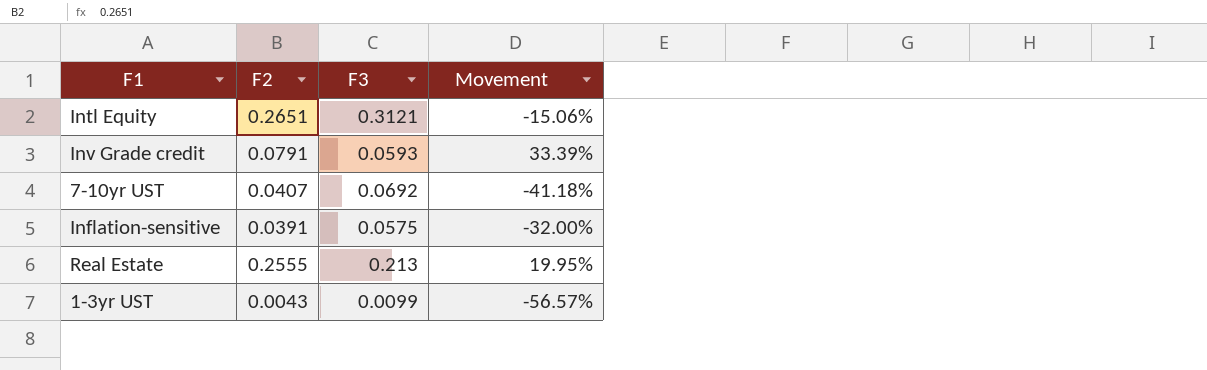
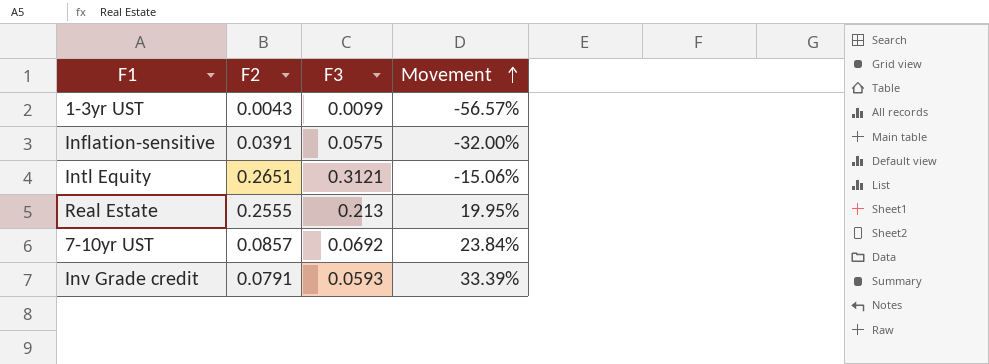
row order: none -> Movement ascending
7-10yr UST | F2: 0.0407 -> 0.0857
7-10yr UST | Movement: -41.18% -> 23.84%

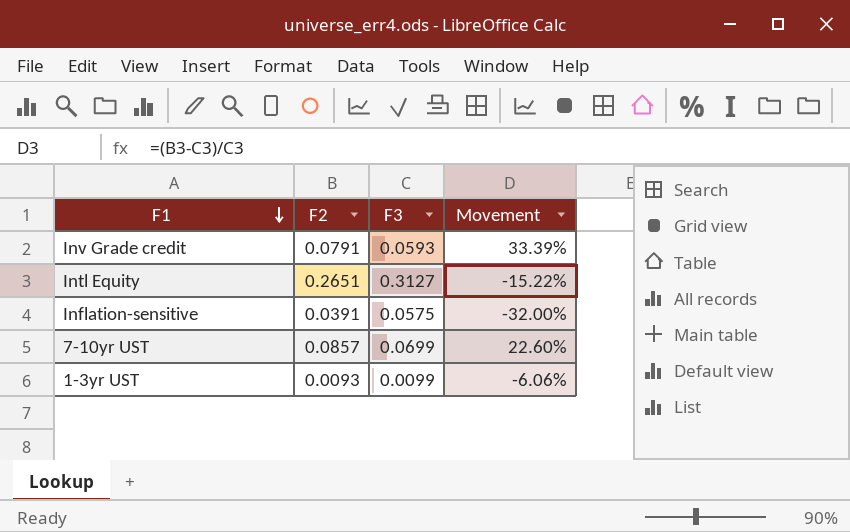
row order: Movement ascending -> F1 descending
row Real Estate: 0.2555 | 0.213 | 19.95% -> none
Intl Equity | F3: 0.3121 -> 0.3127
Intl Equity | Movement: -15.06% -> -15.22%
7-10yr UST | F3: 0.0692 -> 0.0699
7-10yr UST | Movement: 23.84% -> 22.60%
1-3yr UST | F2: 0.0043 -> 0.0093
1-3yr UST | Movement: -56.57% -> -6.06%

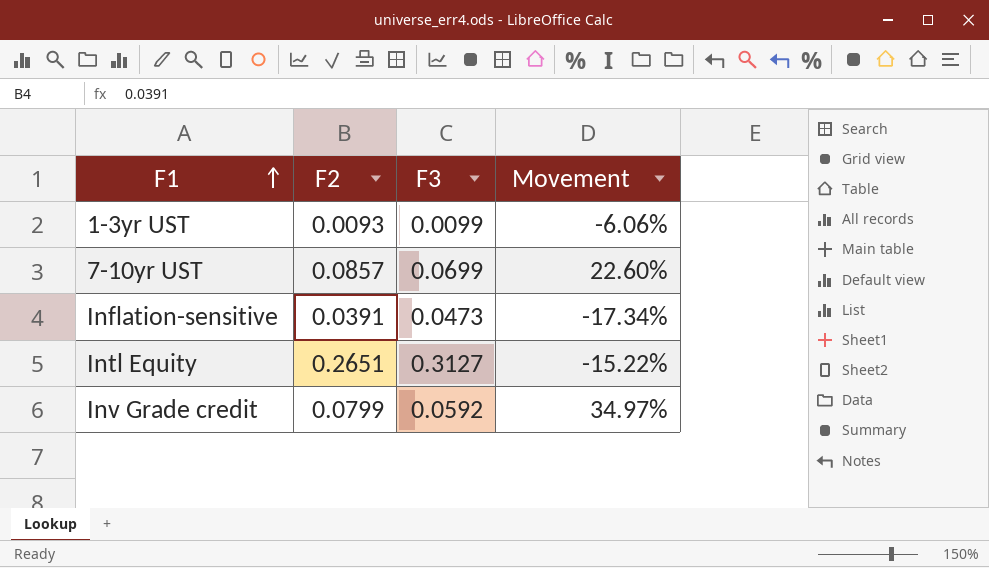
row order: F1 descending -> F1 ascending
Inflation-sensitive | F3: 0.0575 -> 0.0473
Inflation-sensitive | Movement: -32.00% -> -17.34%
Inv Grade credit | F2: 0.0791 -> 0.0799
Inv Grade credit | F3: 0.0593 -> 0.0592
Inv Grade credit | Movement: 33.39% -> 34.97%

